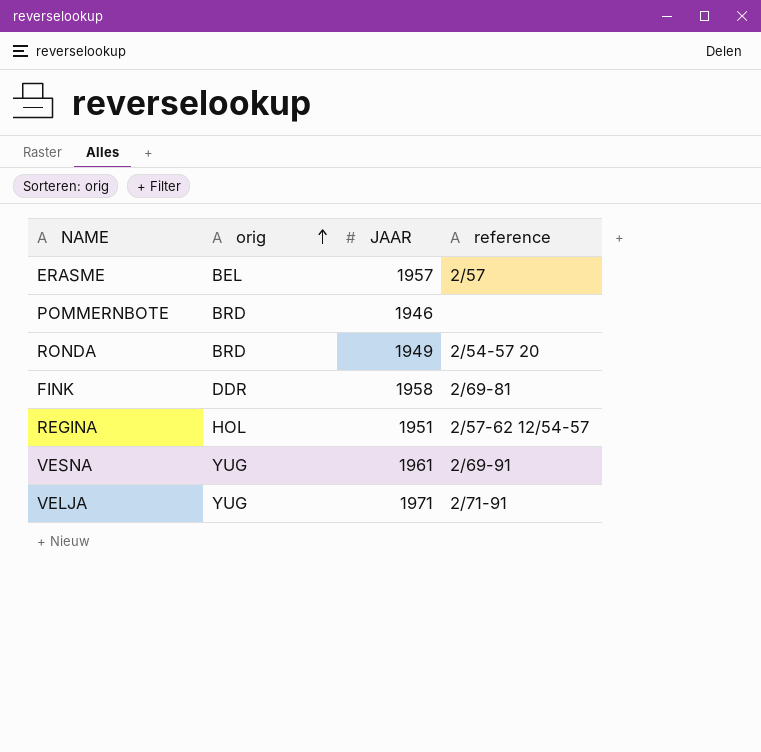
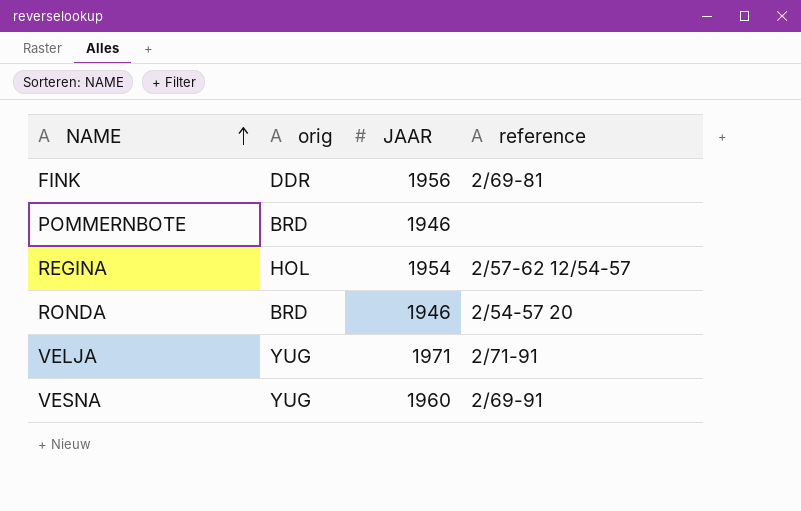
row order: orig ascending -> NAME ascending
row ERASME: BEL | 1957 | 2/57 -> none
FINK | JAAR: 1958 -> 1956
REGINA | JAAR: 1951 -> 1954
RONDA | JAAR: 1949 -> 1946
VESNA | JAAR: 1961 -> 1960

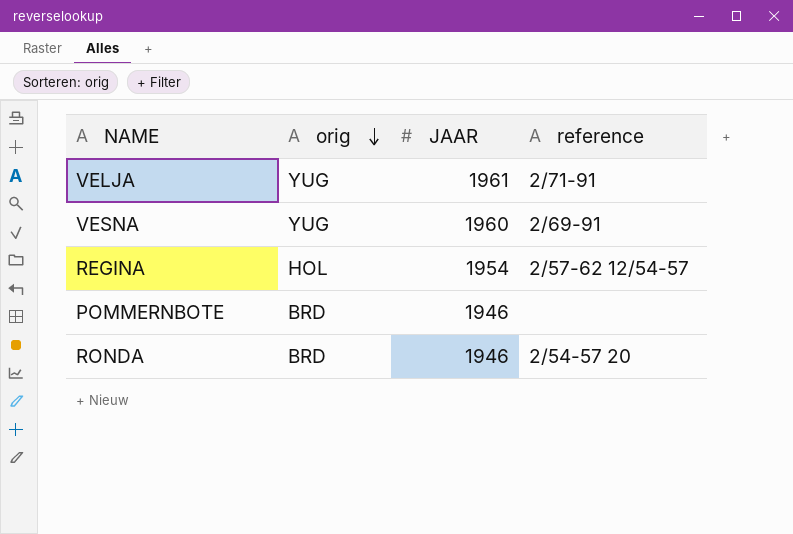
row order: NAME ascending -> orig descending
row FINK: DDR | 1956 | 2/69-81 -> none
VELJA | JAAR: 1971 -> 1961

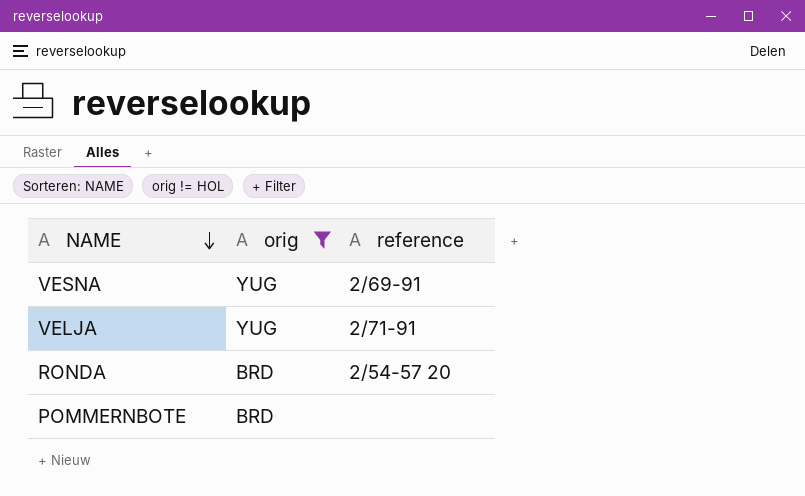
filter: none -> orig != HOL
row order: orig descending -> NAME descending
column JAAR | position: 3 -> none

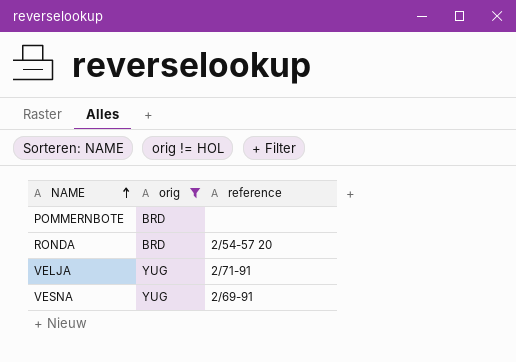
row order: NAME descending -> NAME ascending

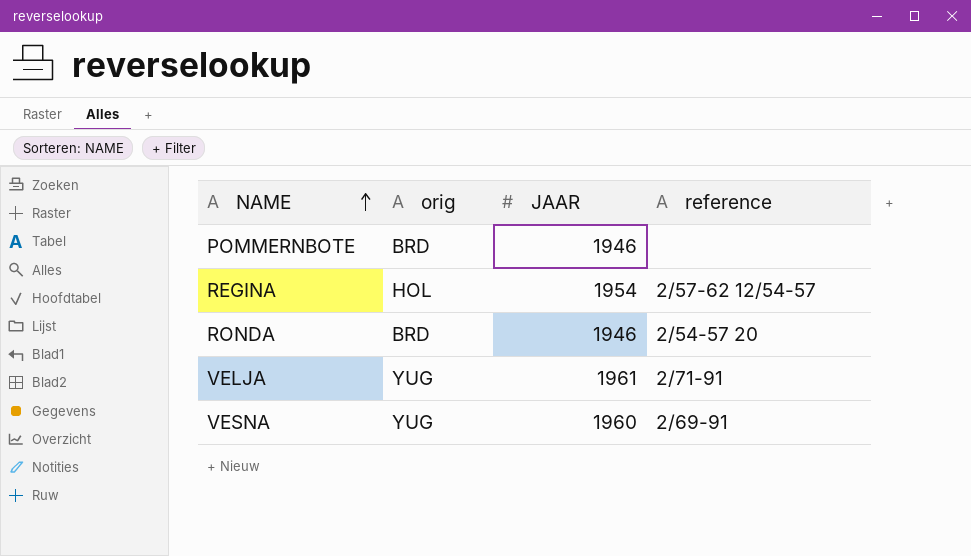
filter: orig != HOL -> none
column JAAR | position: none -> 3

